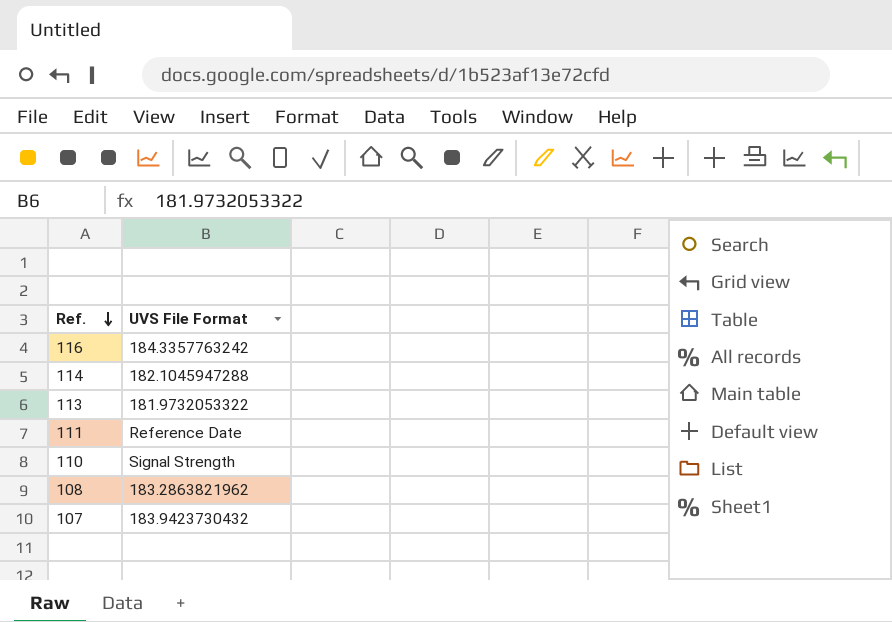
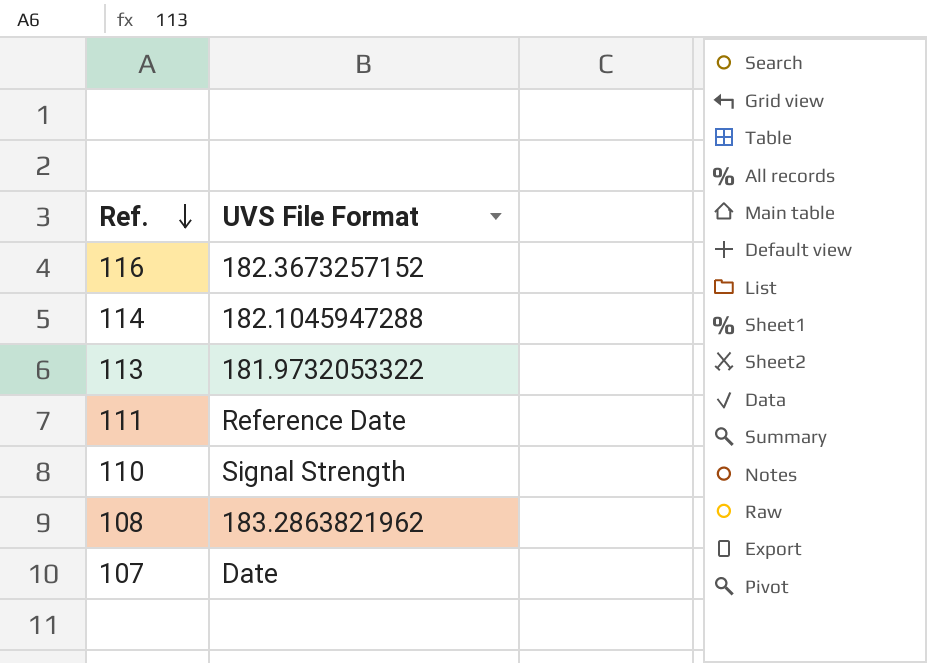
116 | UVS File Format: 184.3357763242 -> 182.3673257152
107 | UVS File Format: 183.9423730432 -> Date

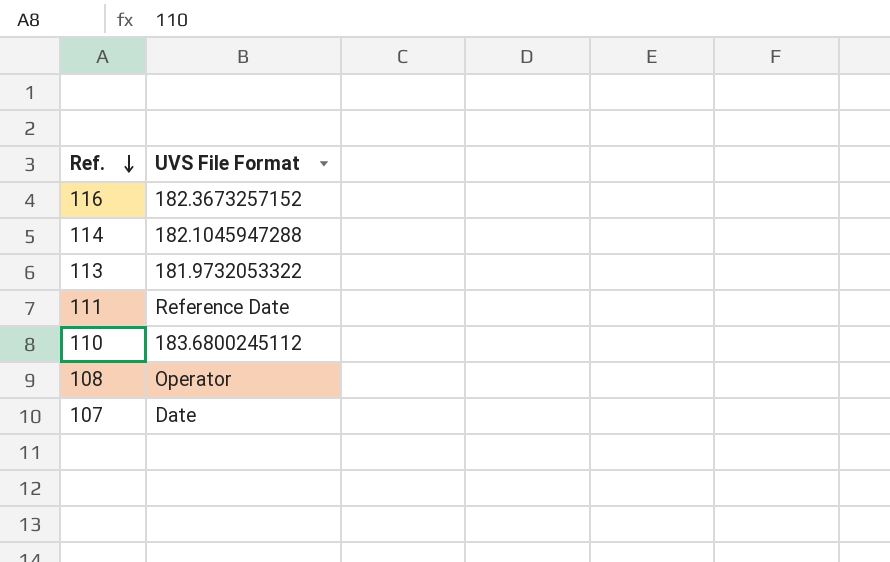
110 | UVS File Format: Signal Strength -> 183.6800245112
108 | UVS File Format: 183.2863821962 -> Operator

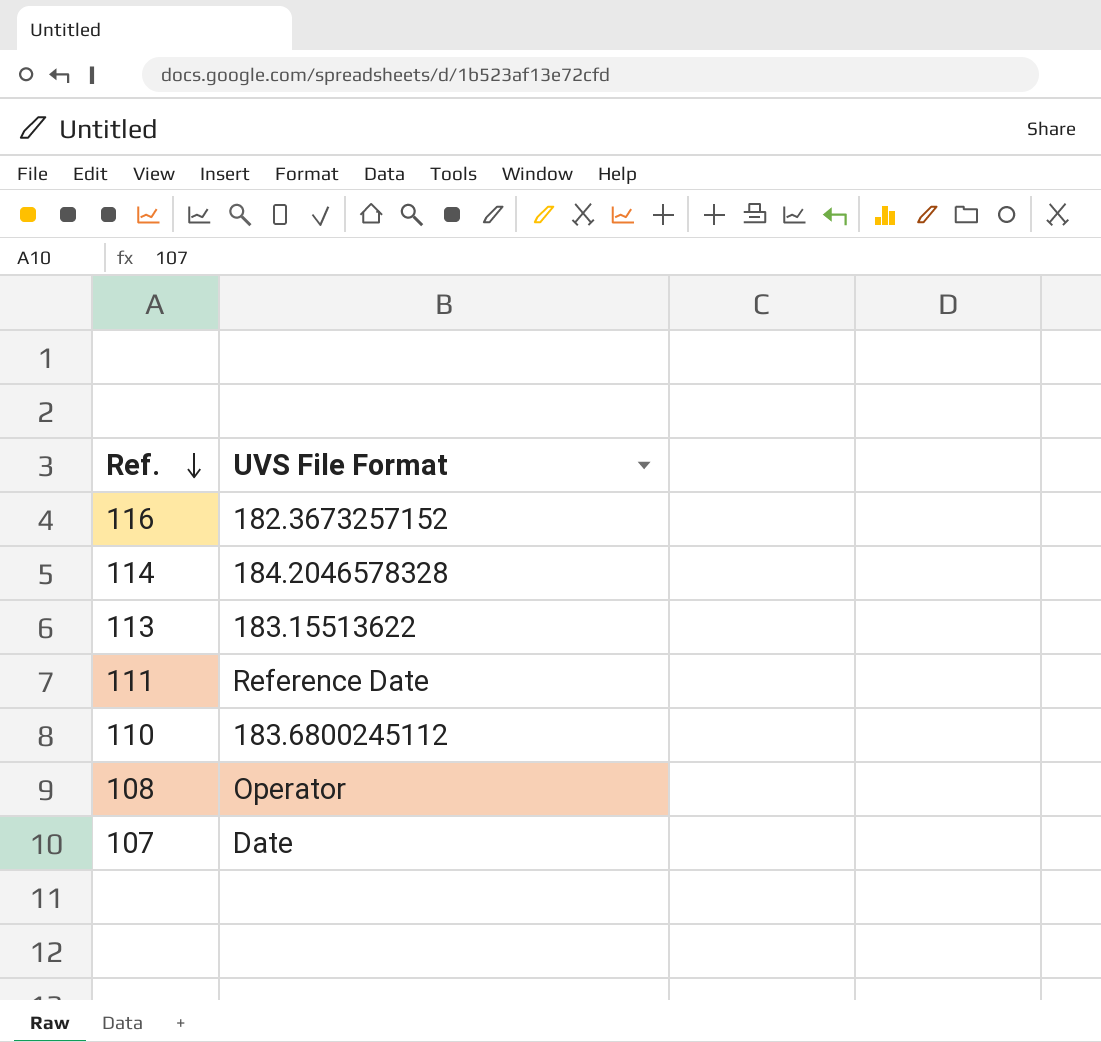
114 | UVS File Format: 182.1045947288 -> 184.2046578328
113 | UVS File Format: 181.9732053322 -> 183.15513622

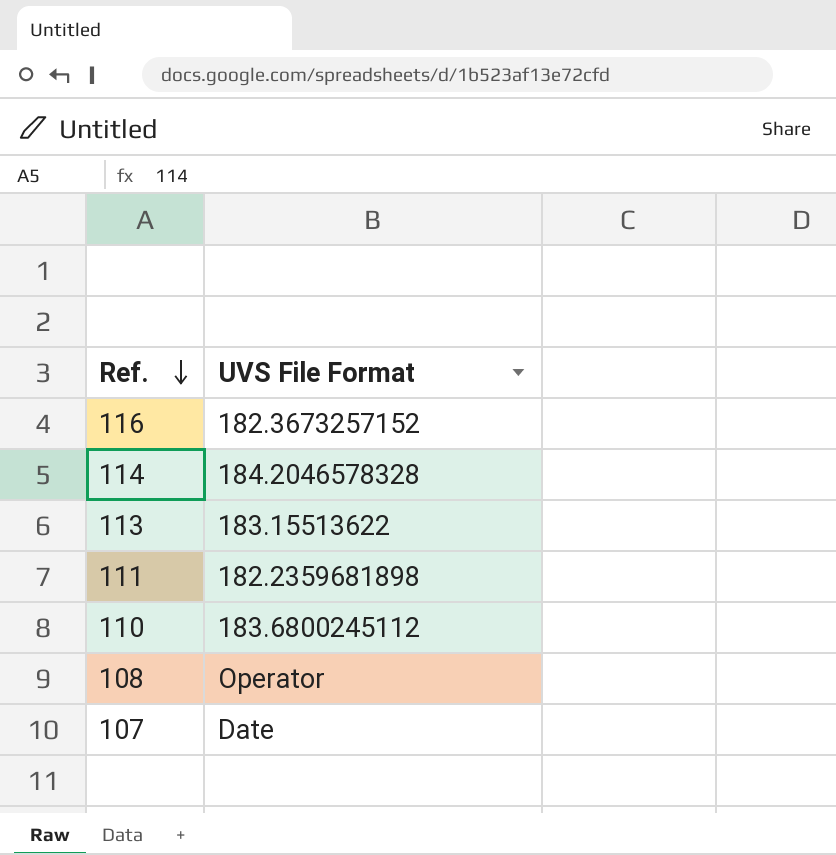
111 | UVS File Format: Reference Date -> 182.2359681898

